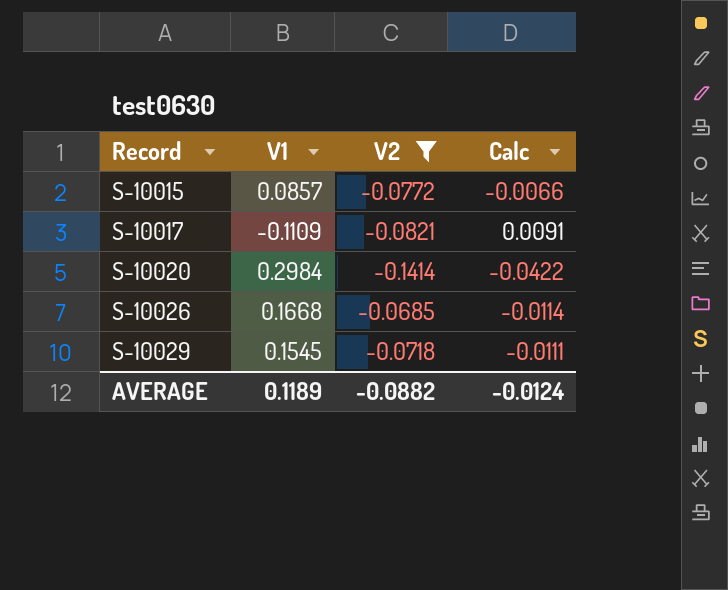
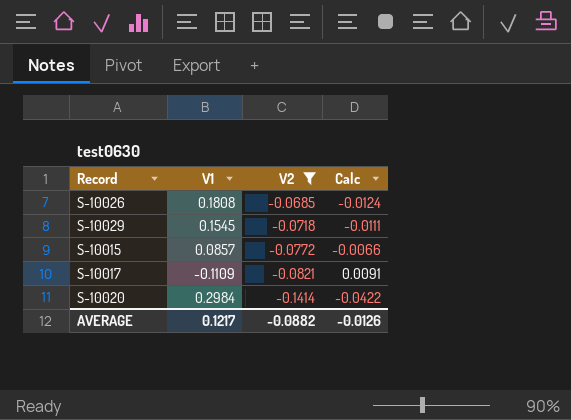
row order: Record ascending -> V2 descending
S-10026 | V1: 0.1668 -> 0.1808
S-10026 | Calc: -0.0114 -> -0.0124
AVERAGE | V1: 0.1189 -> 0.1217
AVERAGE | Calc: -0.0124 -> -0.0126

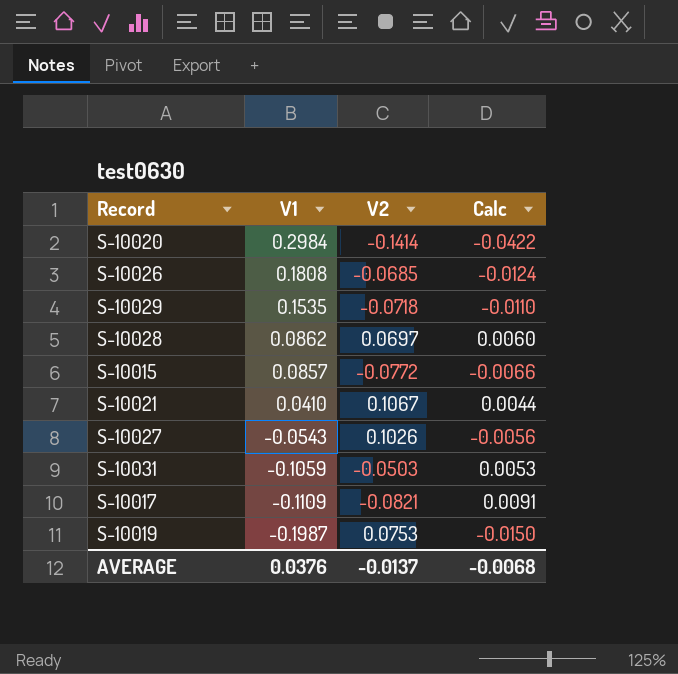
filter: V2 <= -0.0685 -> none
row order: V2 descending -> V1 descending
S-10029 | V1: 0.1545 -> 0.1535
S-10029 | Calc: -0.0111 -> -0.0110
AVERAGE | V1: 0.1217 -> 0.0376
AVERAGE | V2: -0.0882 -> -0.0137
AVERAGE | Calc: -0.0126 -> -0.0068

